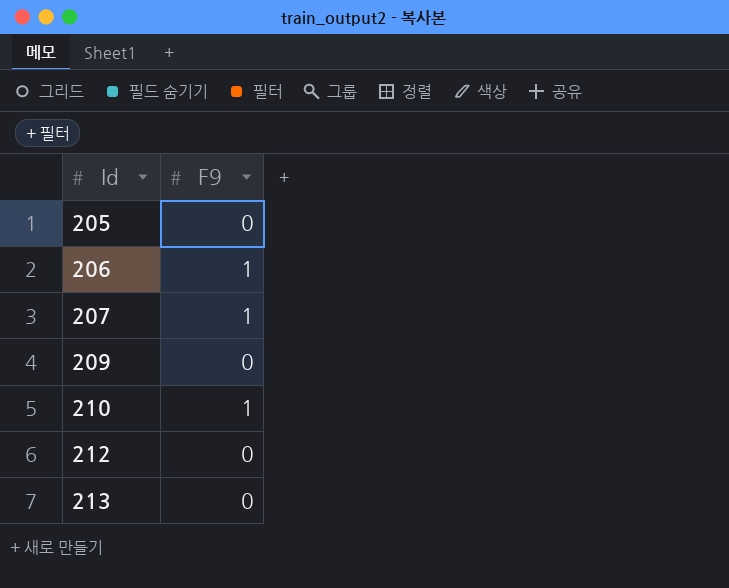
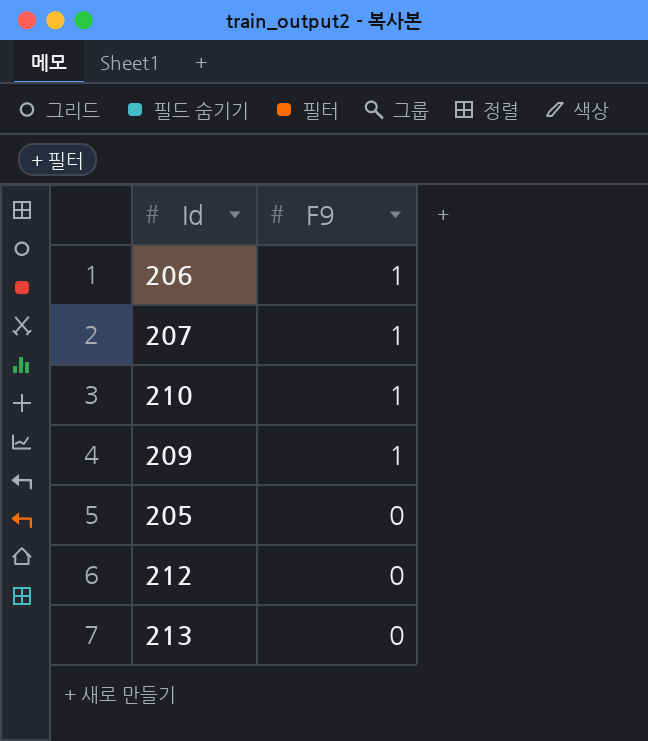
row order: Id ascending -> F9 descending
209 | F9: 0 -> 1

